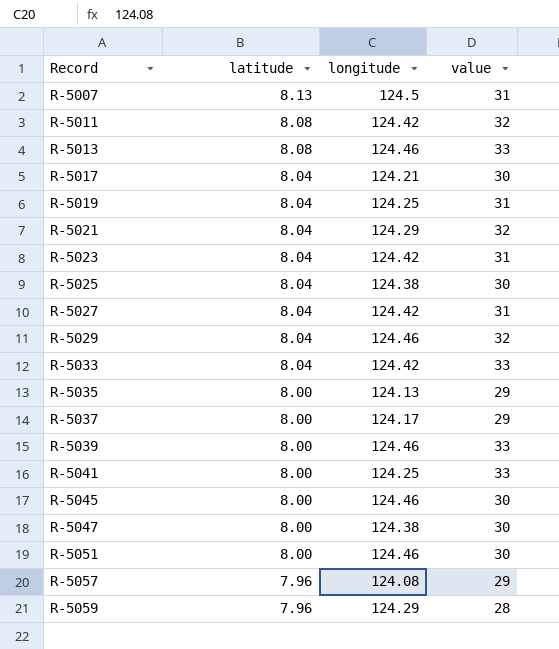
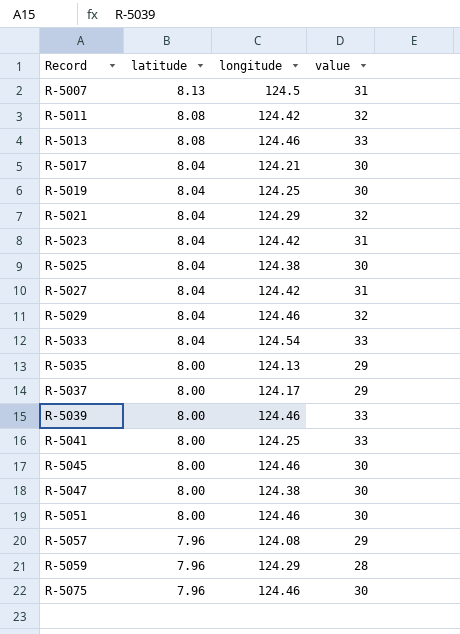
R-5019 | value: 31 -> 30
R-5033 | longitude: 124.42 -> 124.54
row R-5075: none -> 7.96 | 124.46 | 30

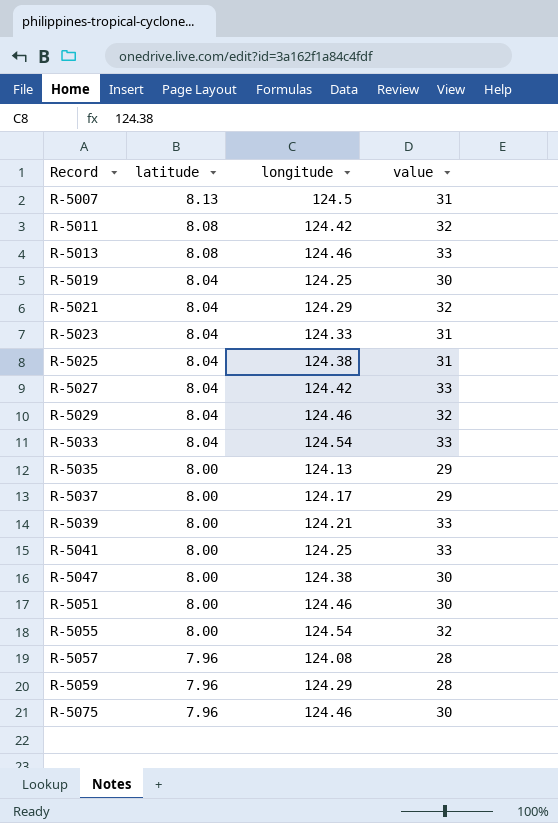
row R-5017: 8.04 | 124.21 | 30 -> none
row R-5045: 8.00 | 124.46 | 30 -> none
R-5023 | longitude: 124.42 -> 124.33
R-5025 | value: 30 -> 31
R-5027 | value: 31 -> 33
R-5039 | longitude: 124.46 -> 124.21
row R-5055: none -> 8.00 | 124.54 | 32
R-5057 | value: 29 -> 28

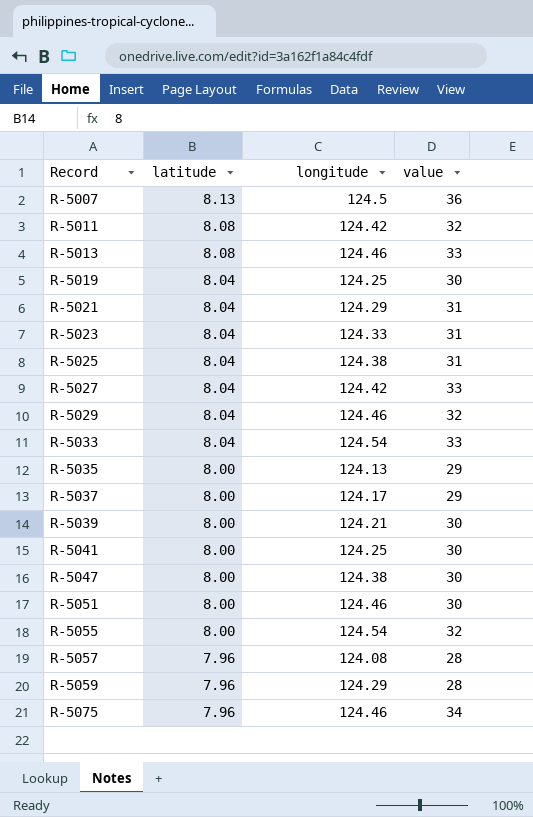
R-5007 | value: 31 -> 36
R-5021 | value: 32 -> 31
R-5039 | value: 33 -> 30
R-5041 | value: 33 -> 30
R-5075 | value: 30 -> 34

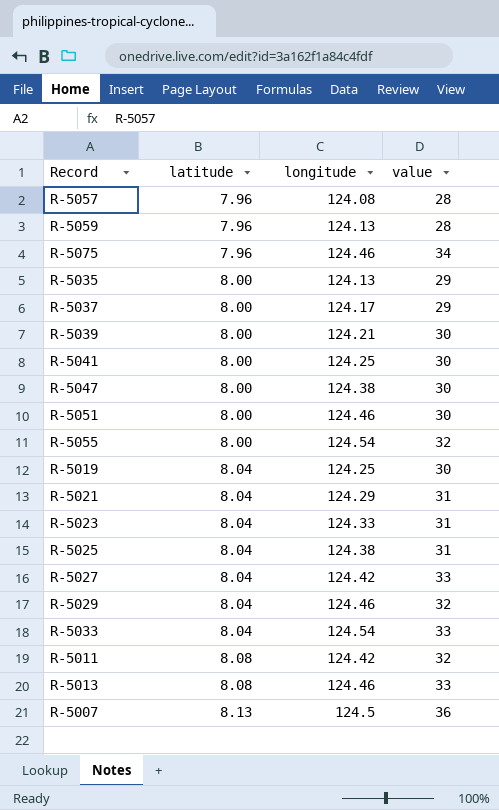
row order: Record ascending -> latitude ascending
R-5059 | longitude: 124.29 -> 124.13

